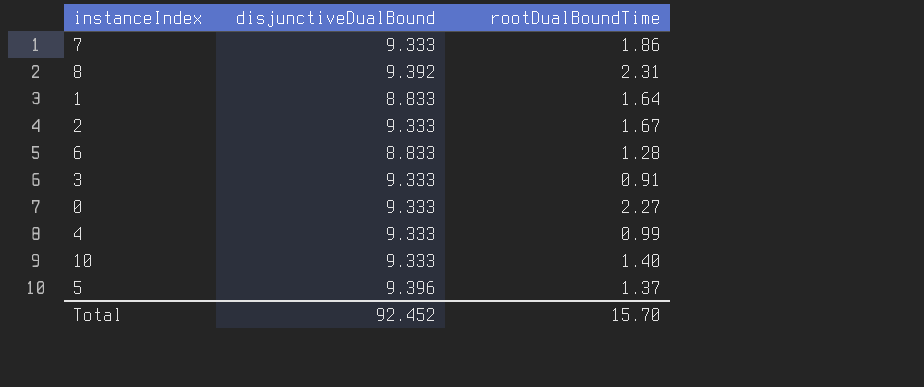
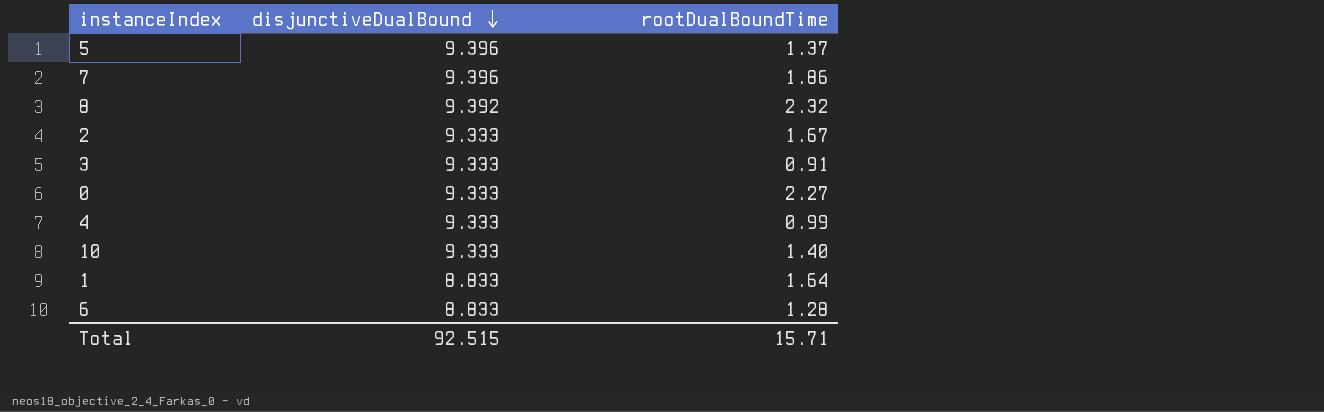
row order: none -> disjunctiveDualBound descending
7 | disjunctiveDualBound: 9.333 -> 9.396
8 | rootDualBoundTime: 2.31 -> 2.32
Total | disjunctiveDualBound: 92.452 -> 92.515
Total | rootDualBoundTime: 15.70 -> 15.71

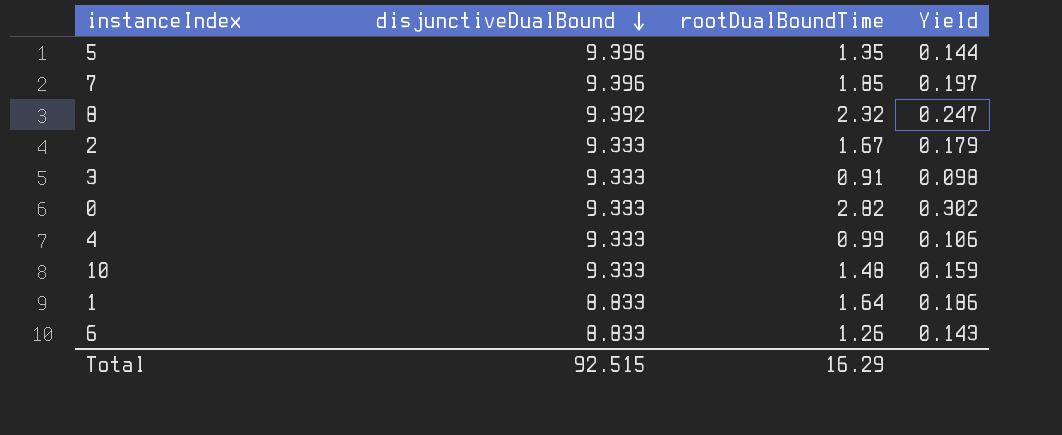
column Yield | formula: none -> [rootDualBoundTime] / [disjunctiveDualBound]
5 | rootDualBoundTime: 1.37 -> 1.35
7 | rootDualBoundTime: 1.86 -> 1.85
0 | rootDualBoundTime: 2.27 -> 2.82
10 | rootDualBoundTime: 1.40 -> 1.48
6 | rootDualBoundTime: 1.28 -> 1.26
Total | rootDualBoundTime: 15.71 -> 16.29

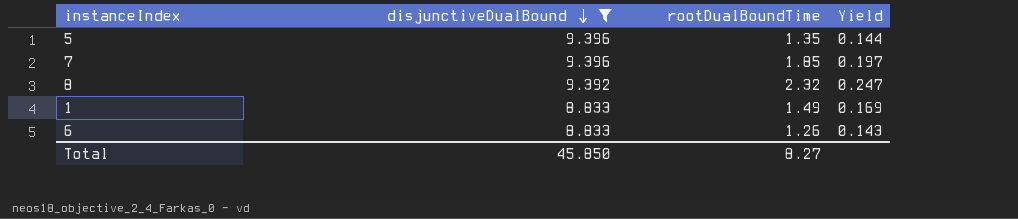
filter: none -> disjunctiveDualBound != 9.333
1 | rootDualBoundTime: 1.64 -> 1.49
1 | Yield: 0.186 -> 0.169
Total | disjunctiveDualBound: 92.515 -> 45.850
Total | rootDualBoundTime: 16.29 -> 8.27

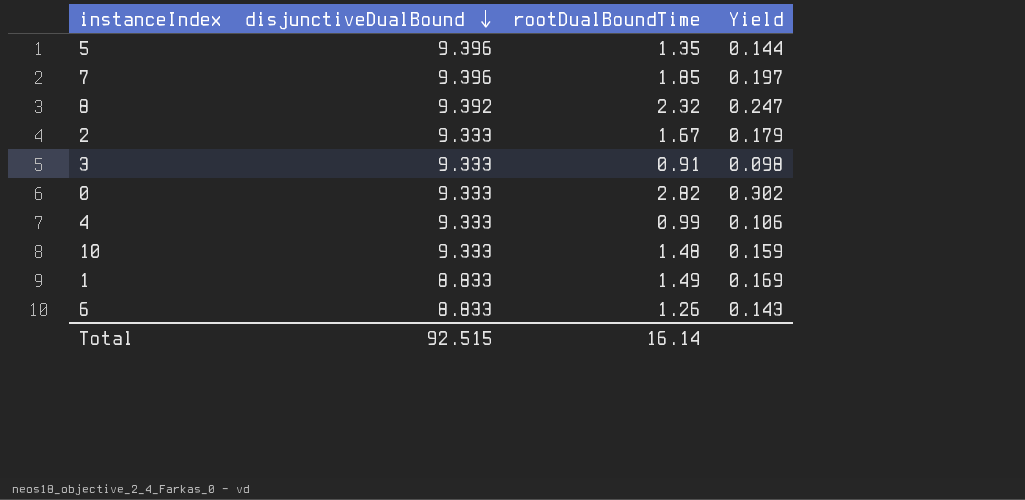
filter: disjunctiveDualBound != 9.333 -> none
Total | disjunctiveDualBound: 45.850 -> 92.515
Total | rootDualBoundTime: 8.27 -> 16.14

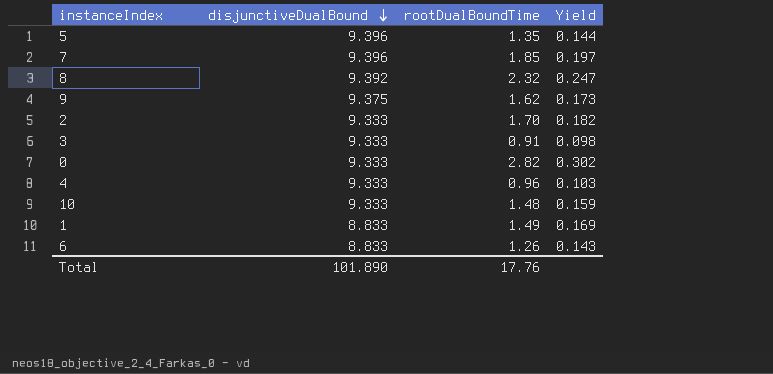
row 9: none -> 9.375 | 1.62 | 0.173
2 | rootDualBoundTime: 1.67 -> 1.70
2 | Yield: 0.179 -> 0.182
4 | rootDualBoundTime: 0.99 -> 0.96
4 | Yield: 0.106 -> 0.103
Total | disjunctiveDualBound: 92.515 -> 101.890
Total | rootDualBoundTime: 16.14 -> 17.76

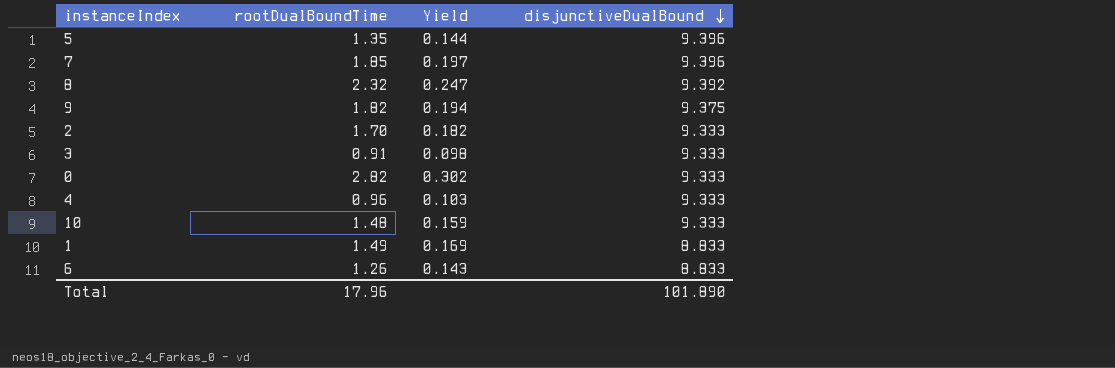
column disjunctiveDualBound | position: 2 -> 4
9 | rootDualBoundTime: 1.62 -> 1.82
9 | Yield: 0.173 -> 0.194
Total | rootDualBoundTime: 17.76 -> 17.96

